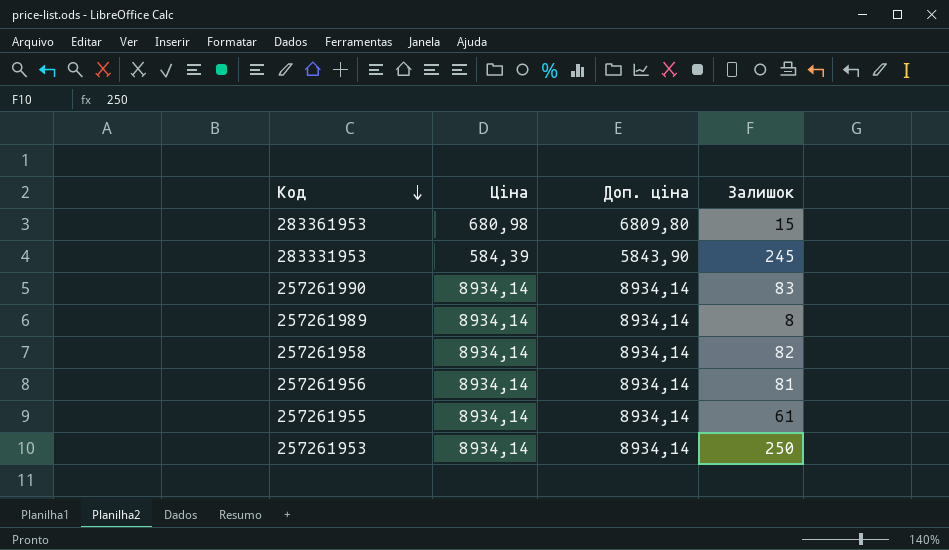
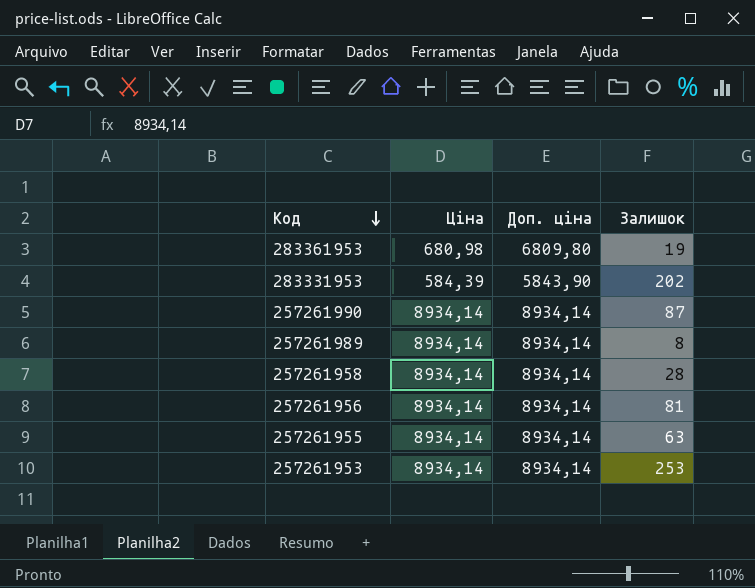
283361953 | Залишок: 15 -> 19
283331953 | Залишок: 245 -> 202
257261990 | Залишок: 83 -> 87
257261958 | Залишок: 82 -> 28
257261955 | Залишок: 61 -> 63
257261953 | Залишок: 250 -> 253

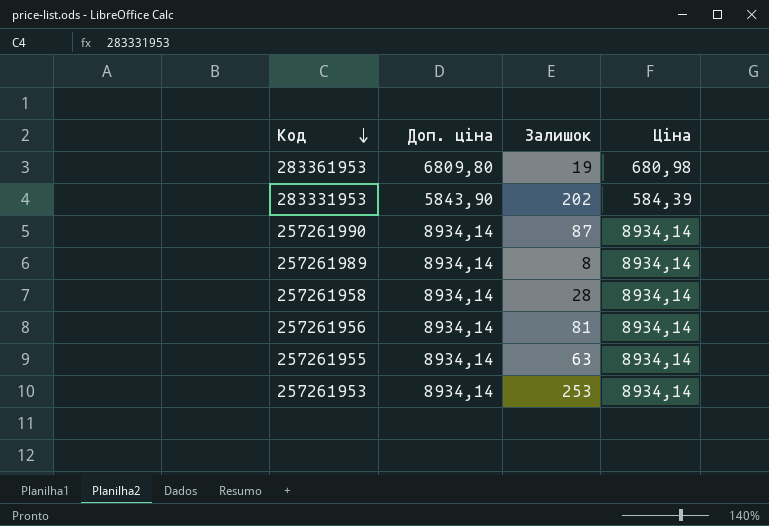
column Ціна | position: 2 -> 4

